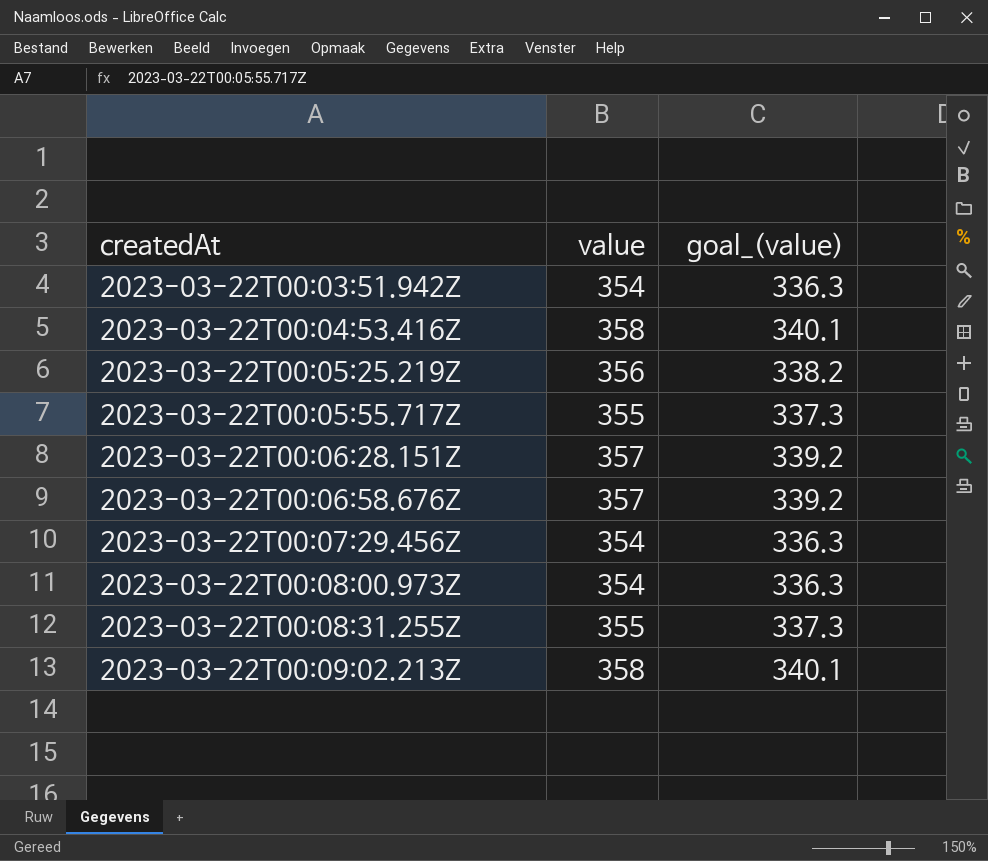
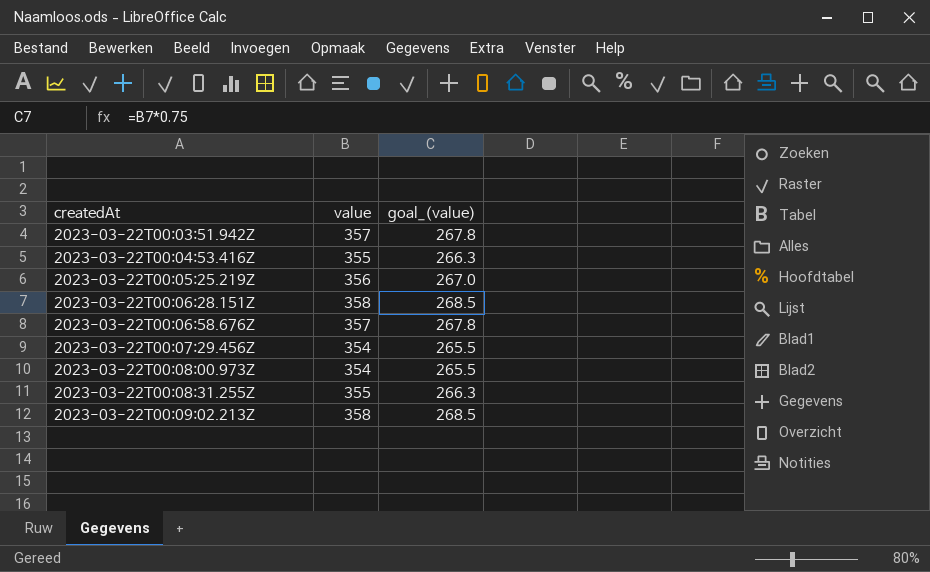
column goal_(value) | formula: [value] * 0.95 -> [value] * 0.75
row 2023-03-22T00:05:55.717Z: 355 | 337.3 -> none
2023-03-22T00:03:51.942Z | value: 354 -> 357
2023-03-22T00:04:53.416Z | value: 358 -> 355
2023-03-22T00:06:28.151Z | value: 357 -> 358

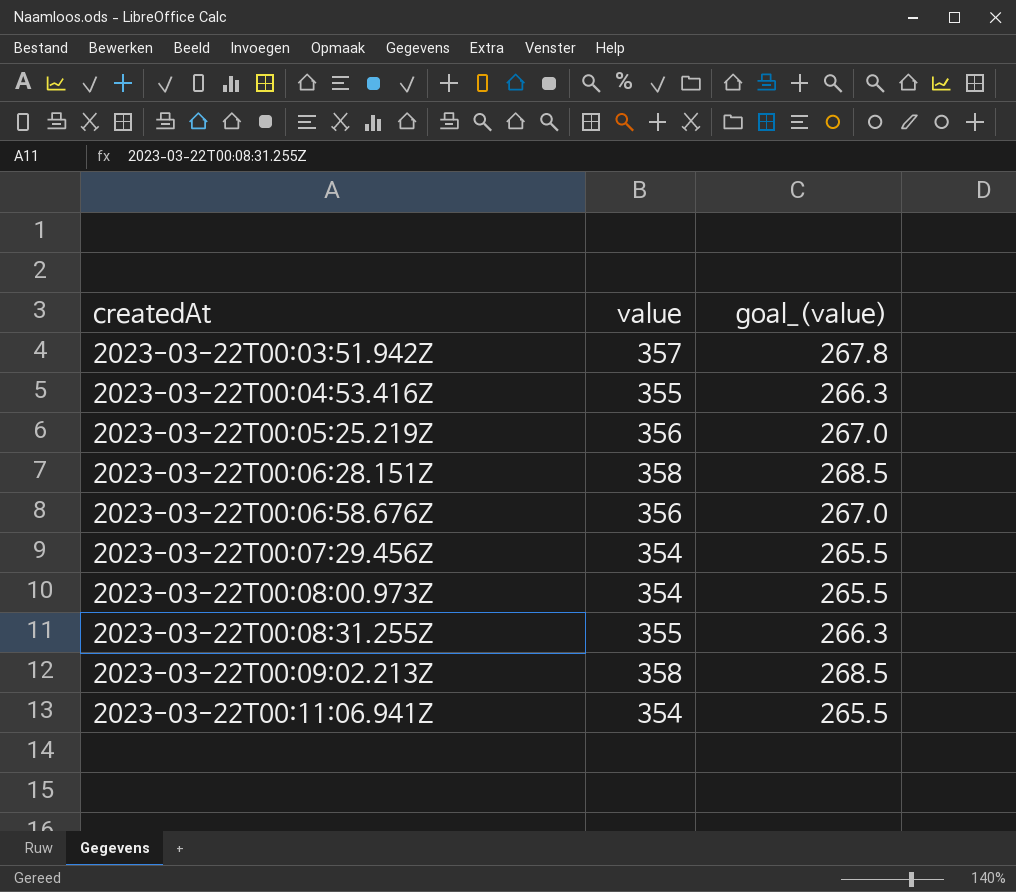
2023-03-22T00:06:58.676Z | value: 357 -> 356
2023-03-22T00:06:58.676Z | goal_(value): 267.8 -> 267.0
row 2023-03-22T00:11:06.941Z: none -> 354 | 265.5

